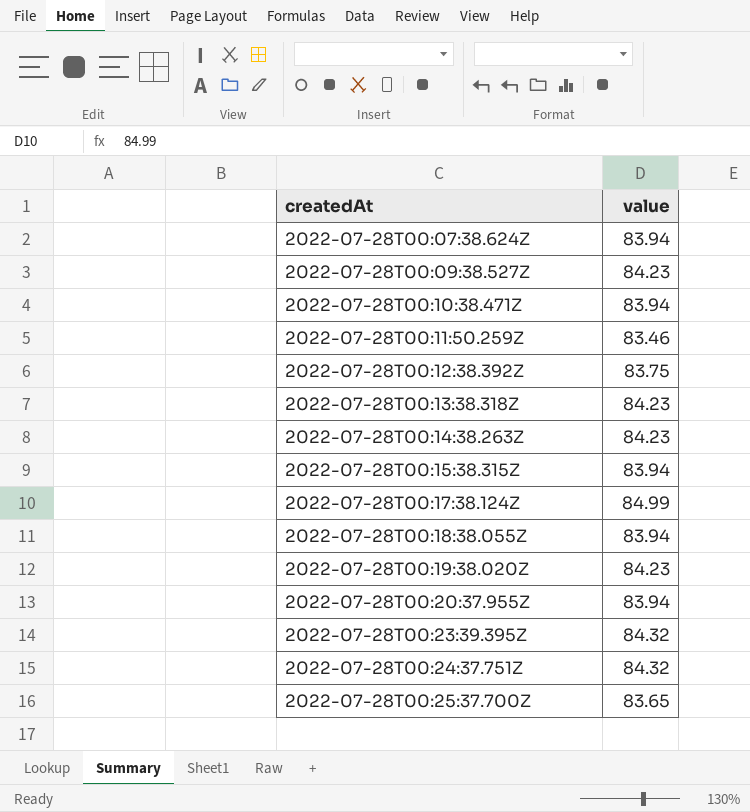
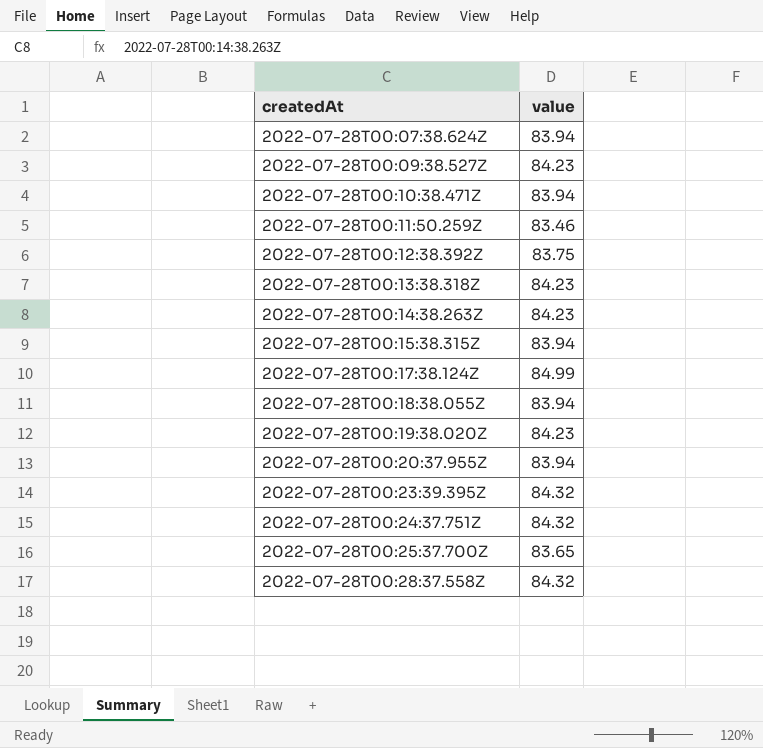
row 2022-07-28T00:28:37.558Z: none -> 84.32

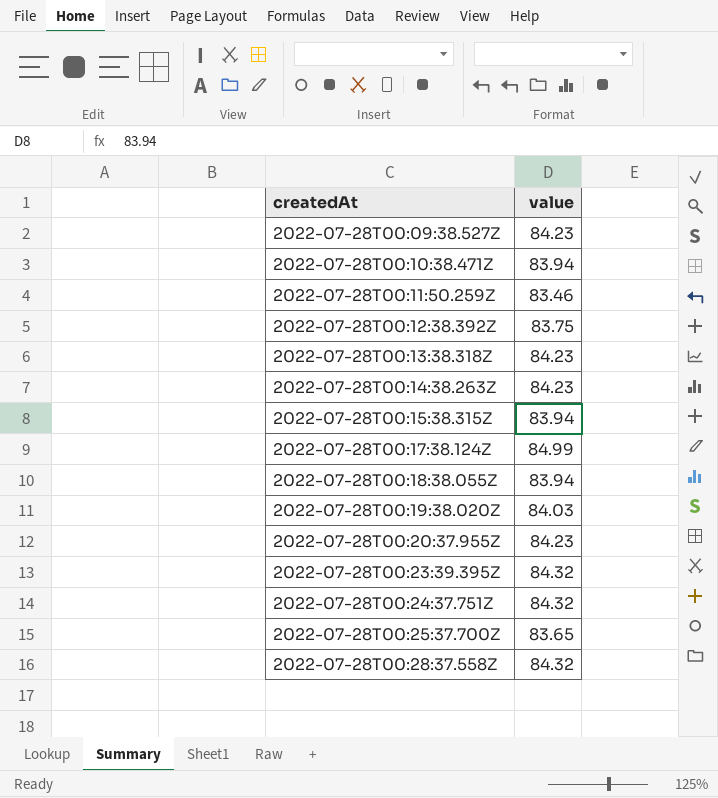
row 2022-07-28T00:07:38.624Z: 83.94 -> none
2022-07-28T00:19:38.020Z | value: 84.23 -> 84.03
2022-07-28T00:20:37.955Z | value: 83.94 -> 84.23

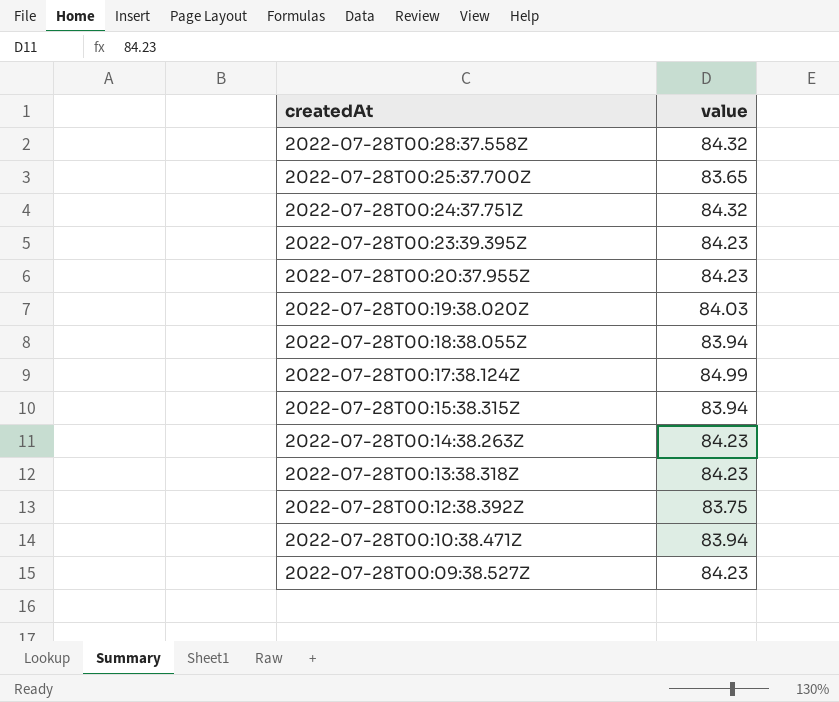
row order: createdAt ascending -> createdAt descending
row 2022-07-28T00:11:50.259Z: 83.46 -> none
2022-07-28T00:23:39.395Z | value: 84.32 -> 84.23

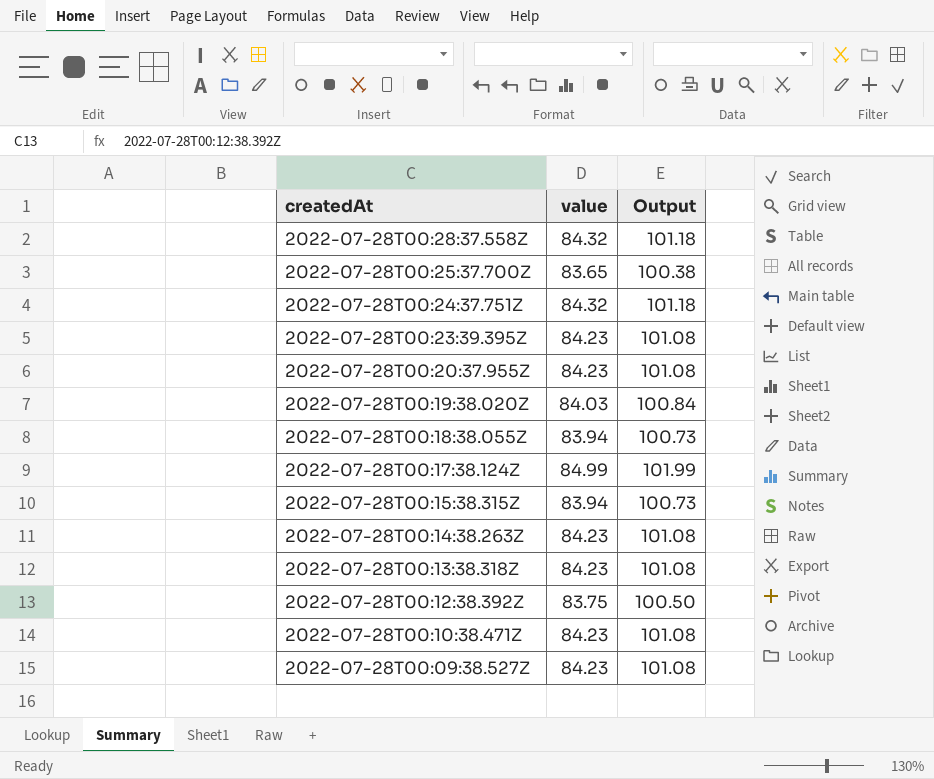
column Output | formula: none -> [value] * 1.2
2022-07-28T00:10:38.471Z | value: 83.94 -> 84.23

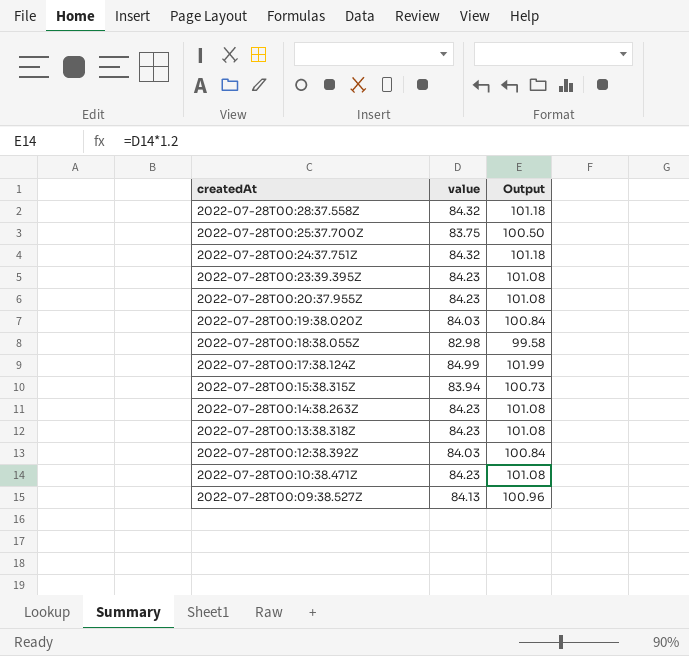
2022-07-28T00:25:37.700Z | value: 83.65 -> 83.75
2022-07-28T00:25:37.700Z | Output: 100.38 -> 100.50
2022-07-28T00:18:38.055Z | value: 83.94 -> 82.98
2022-07-28T00:18:38.055Z | Output: 100.73 -> 99.58
2022-07-28T00:12:38.392Z | value: 83.75 -> 84.03
2022-07-28T00:12:38.392Z | Output: 100.50 -> 100.84
2022-07-28T00:09:38.527Z | value: 84.23 -> 84.13
2022-07-28T00:09:38.527Z | Output: 101.08 -> 100.96

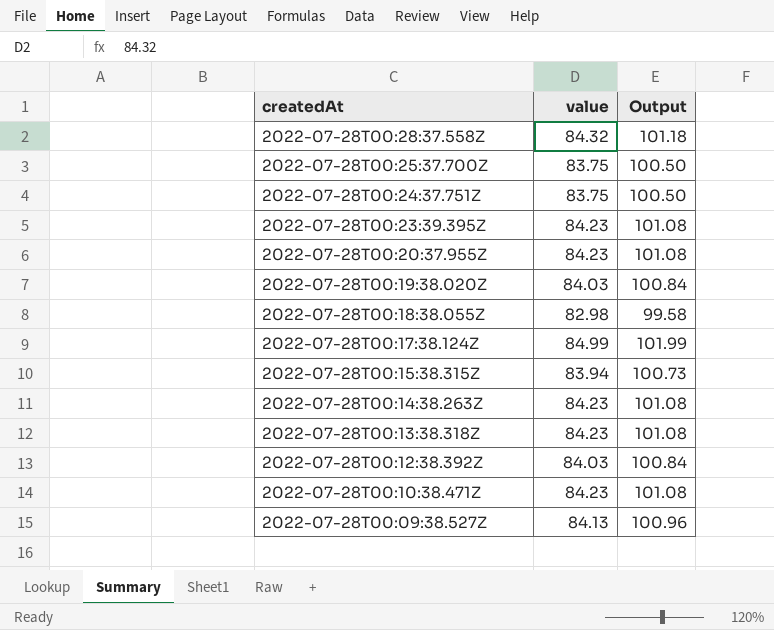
2022-07-28T00:24:37.751Z | value: 84.32 -> 83.75
2022-07-28T00:24:37.751Z | Output: 101.18 -> 100.50

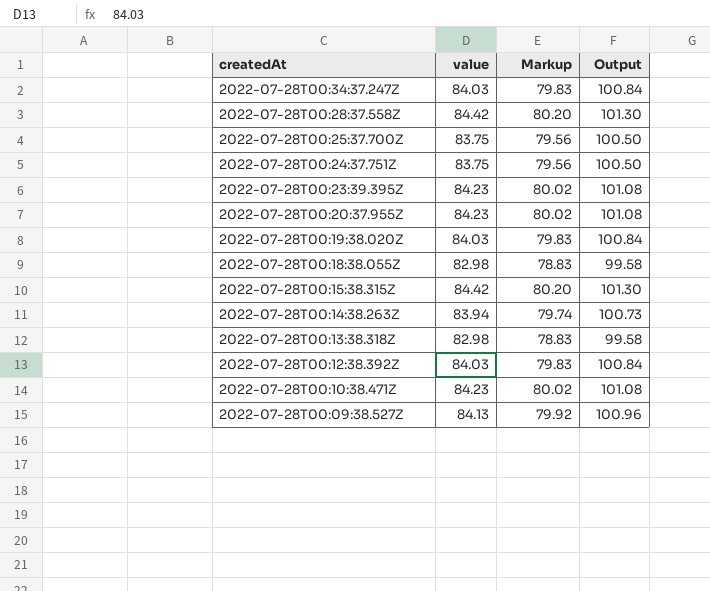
column Markup | formula: none -> [value] * 0.95
row 2022-07-28T00:17:38.124Z: 84.99 | 101.99 -> none
row 2022-07-28T00:34:37.247Z: none -> 84.03 | 79.83 | 100.84
2022-07-28T00:28:37.558Z | value: 84.32 -> 84.42
2022-07-28T00:28:37.558Z | Output: 101.18 -> 101.30
2022-07-28T00:15:38.315Z | value: 83.94 -> 84.42
2022-07-28T00:15:38.315Z | Output: 100.73 -> 101.30
2022-07-28T00:14:38.263Z | value: 84.23 -> 83.94
2022-07-28T00:14:38.263Z | Output: 101.08 -> 100.73
2022-07-28T00:13:38.318Z | value: 84.23 -> 82.98
2022-07-28T00:13:38.318Z | Output: 101.08 -> 99.58

